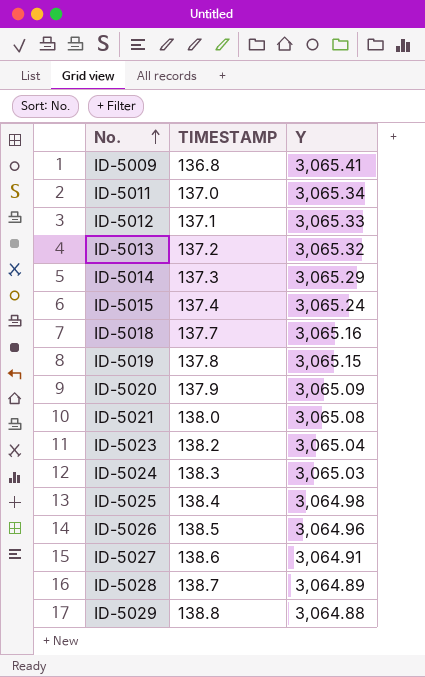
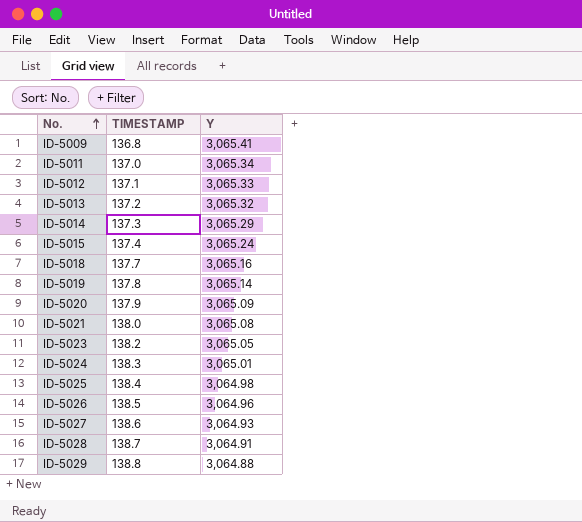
ID-5019 | Y: 3,065.15 -> 3,065.14
ID-5023 | Y: 3,065.04 -> 3,065.05
ID-5024 | Y: 3,065.03 -> 3,065.01
ID-5027 | Y: 3,064.91 -> 3,064.93
ID-5028 | Y: 3,064.89 -> 3,064.91

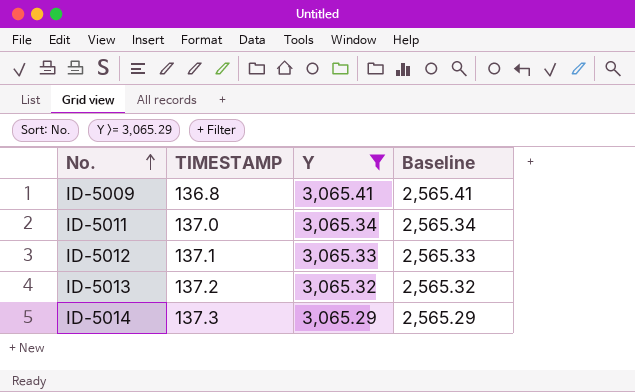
filter: none -> Y >= 3,065.29
column Baseline | formula: none -> [Y] - 500

